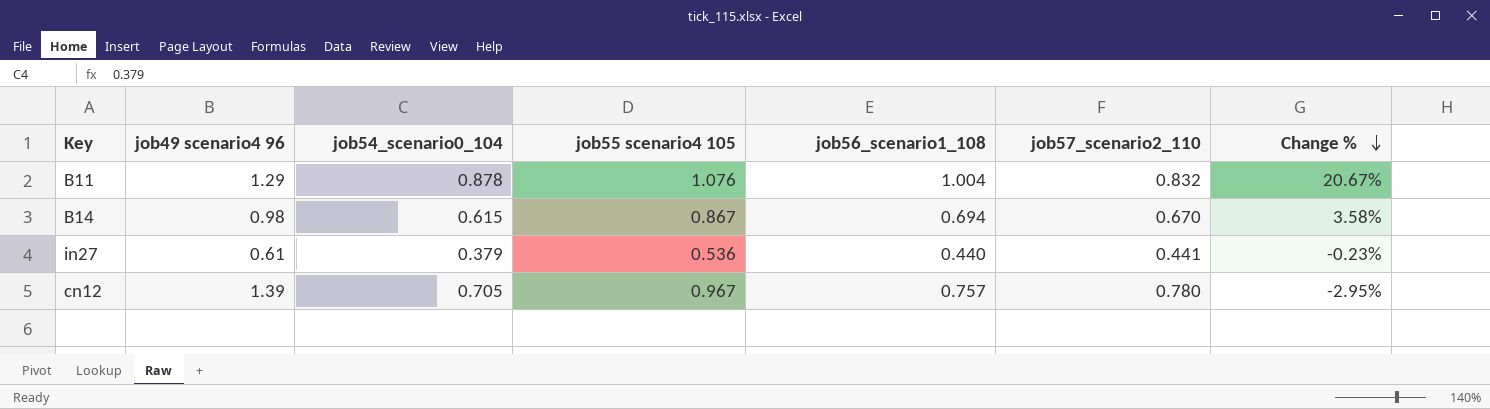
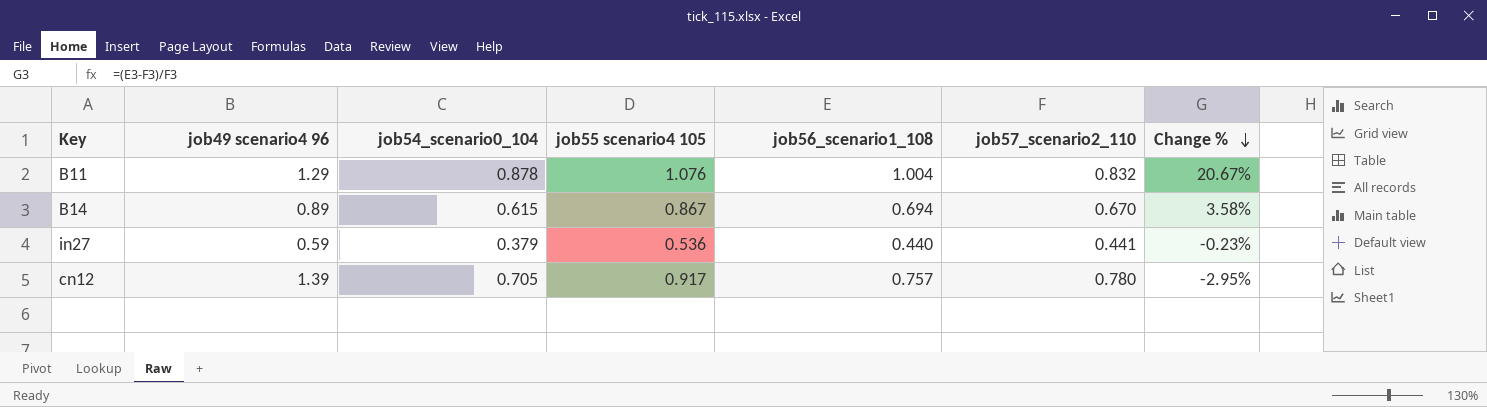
B14 | job49 scenario4 96: 0.98 -> 0.89
in27 | job49 scenario4 96: 0.61 -> 0.59
cn12 | job55 scenario4 105: 0.967 -> 0.917

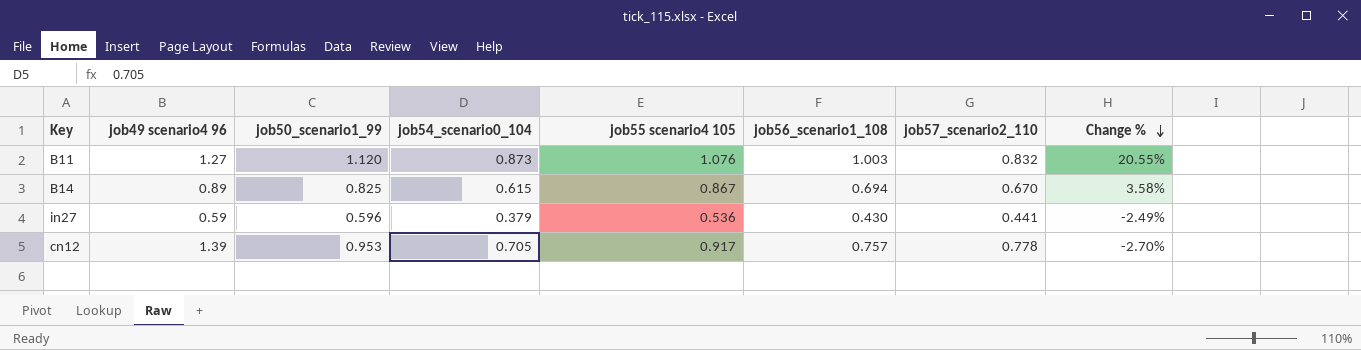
column job50_scenario1_99 | position: none -> 3
B11 | job49 scenario4 96: 1.29 -> 1.27
B11 | job54_scenario0_104: 0.878 -> 0.873
B11 | job56_scenario1_108: 1.004 -> 1.003
B11 | Change %: 20.67% -> 20.55%
in27 | job56_scenario1_108: 0.440 -> 0.430
in27 | Change %: -0.23% -> -2.49%
cn12 | job57_scenario2_110: 0.780 -> 0.778
cn12 | Change %: -2.95% -> -2.70%

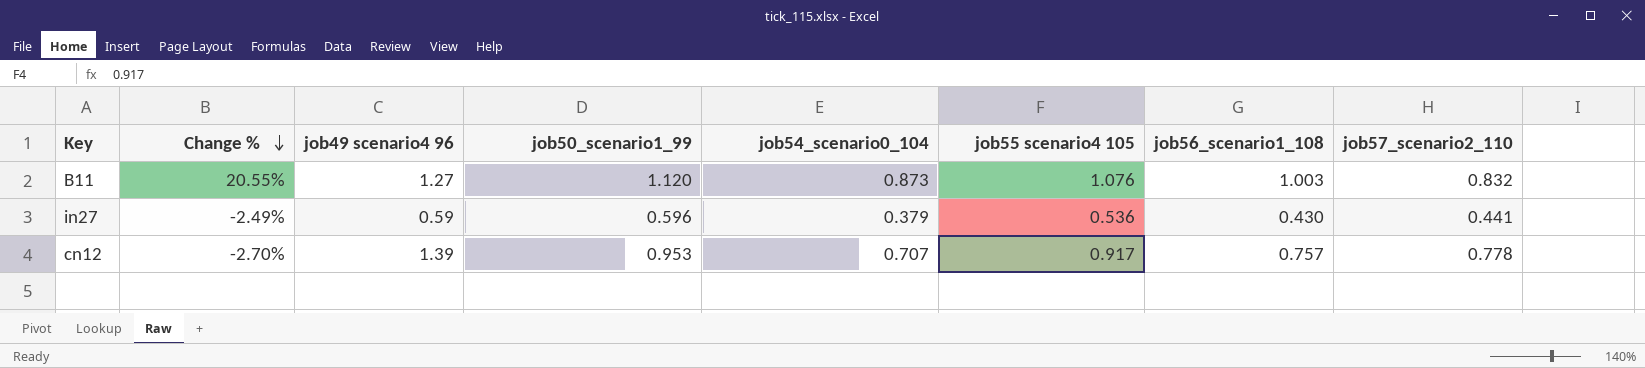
column Change % | position: 8 -> 2
row B14: 0.89 | 0.825 | 0.615 | 0.867 | 0.694 | 0.670 | 3.58% -> none
cn12 | job54_scenario0_104: 0.705 -> 0.707

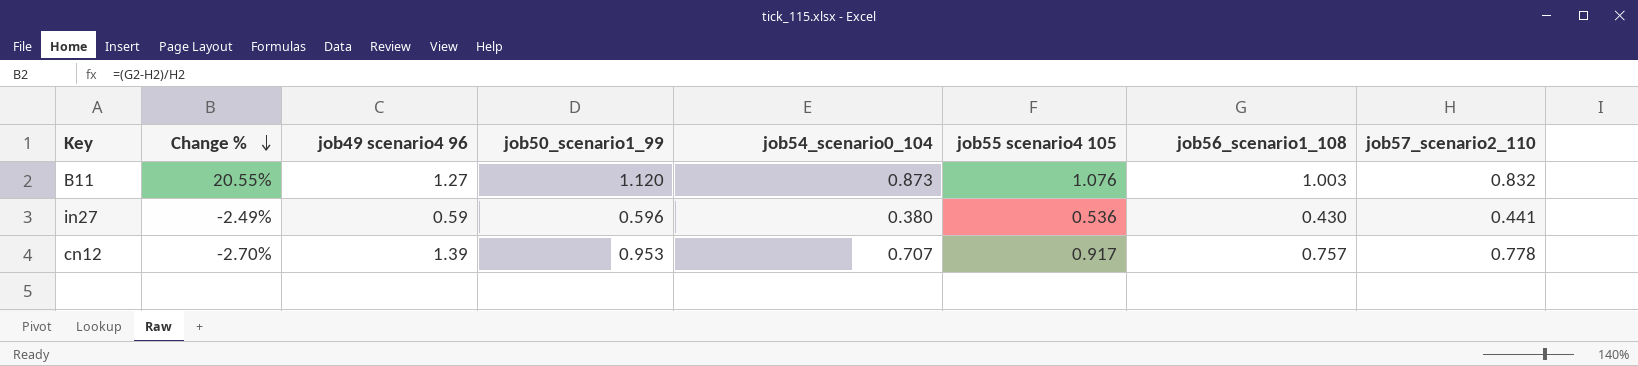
in27 | job54_scenario0_104: 0.379 -> 0.380

